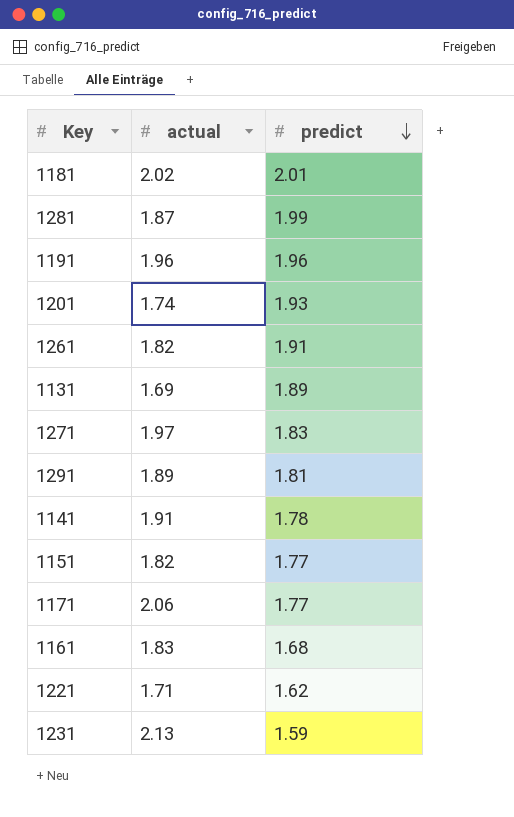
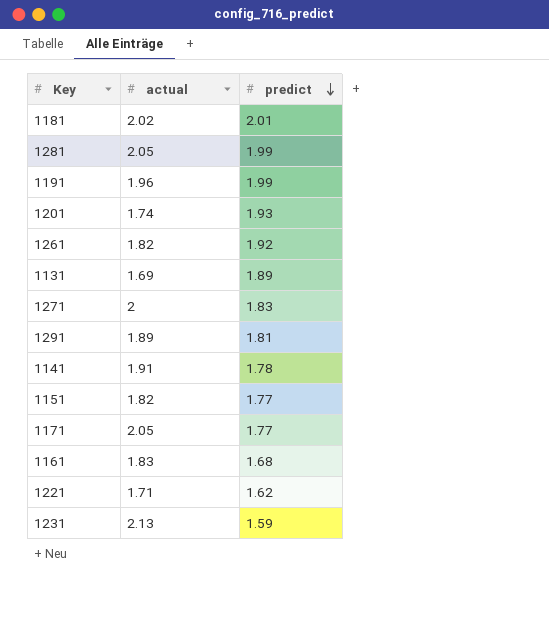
1281 | actual: 1.87 -> 2.05
1191 | predict: 1.96 -> 1.99
1261 | predict: 1.91 -> 1.92
1271 | actual: 1.97 -> 2
1171 | actual: 2.06 -> 2.05

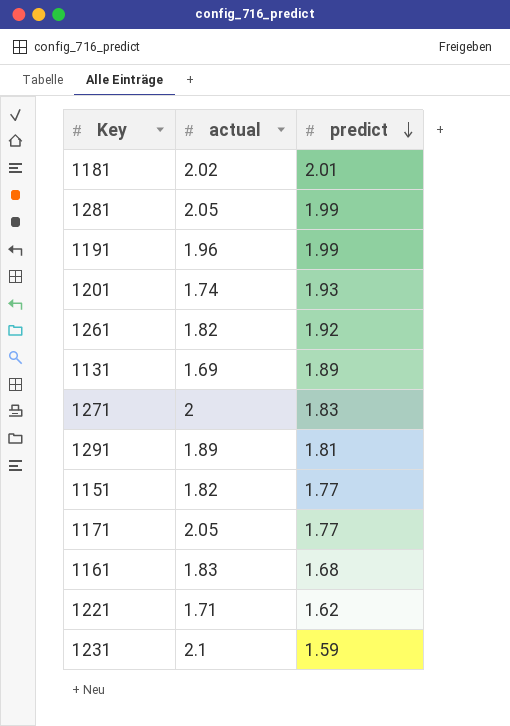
row 1141: 1.91 | 1.78 -> none
1231 | actual: 2.13 -> 2.1

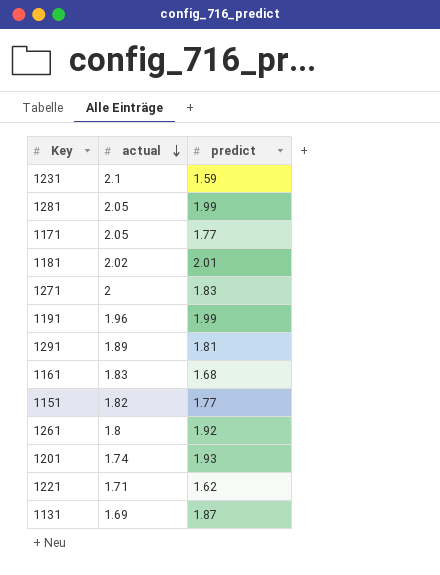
row order: predict descending -> actual descending
1261 | actual: 1.82 -> 1.8
1131 | predict: 1.89 -> 1.87

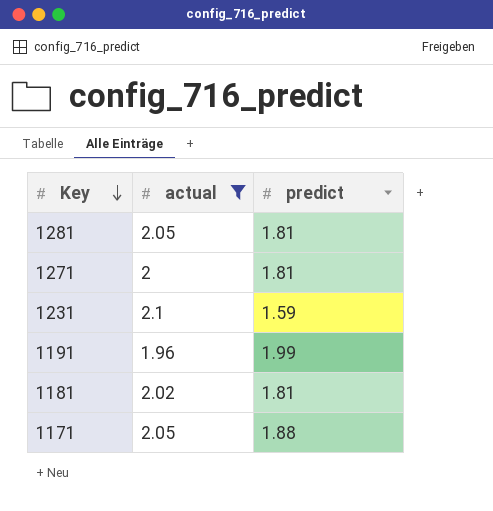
filter: none -> actual >= 1.96
row order: actual descending -> Key descending
1281 | predict: 1.99 -> 1.81
1271 | predict: 1.83 -> 1.81
1181 | predict: 2.01 -> 1.81
1171 | predict: 1.77 -> 1.88

